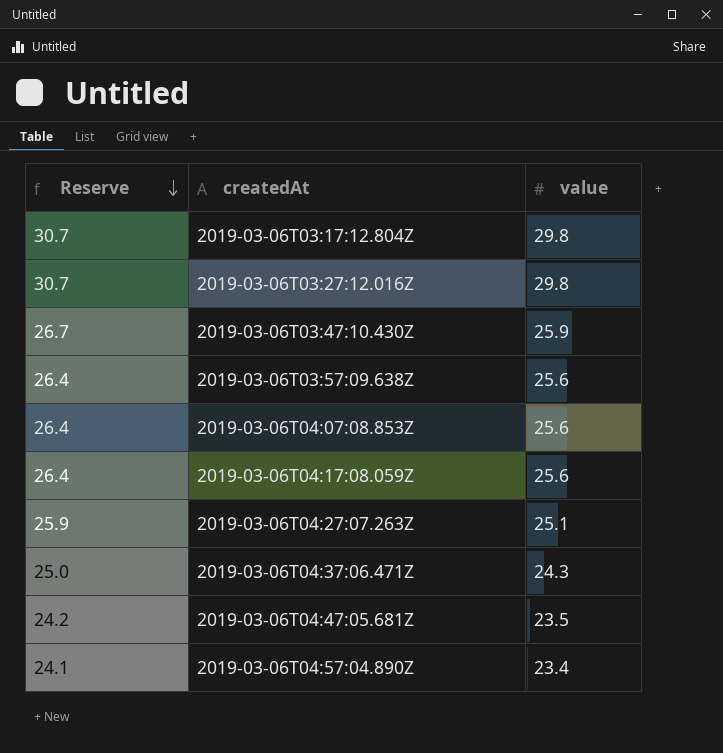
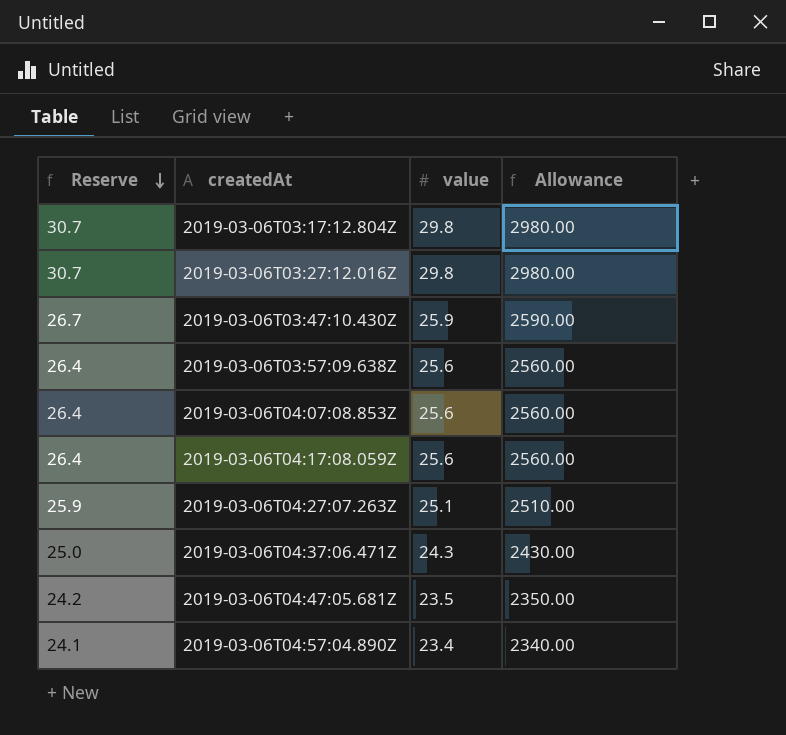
column Allowance | formula: none -> [value] * 100

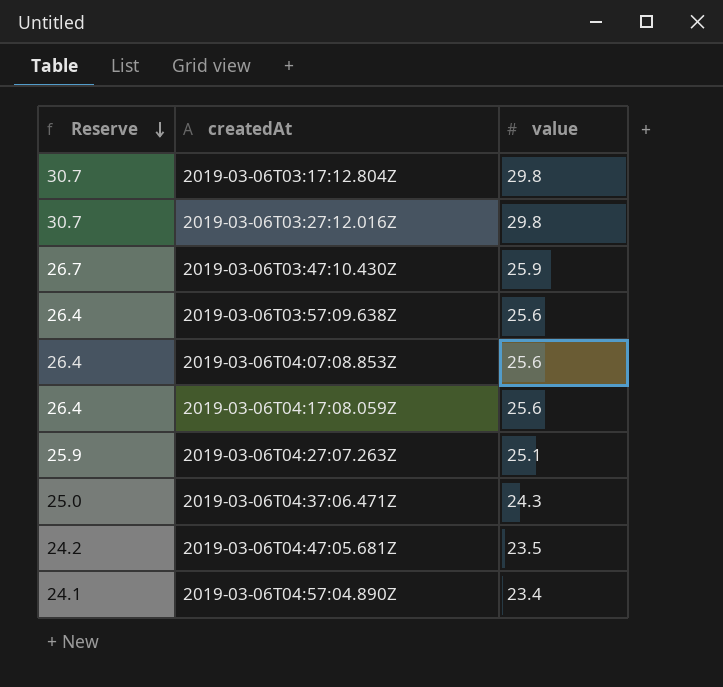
column Allowance | formula: [value] * 100 -> none

